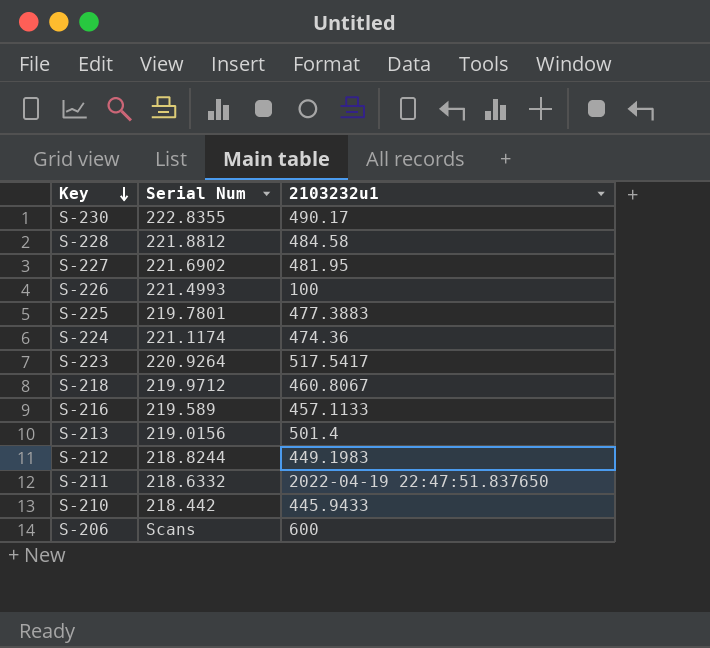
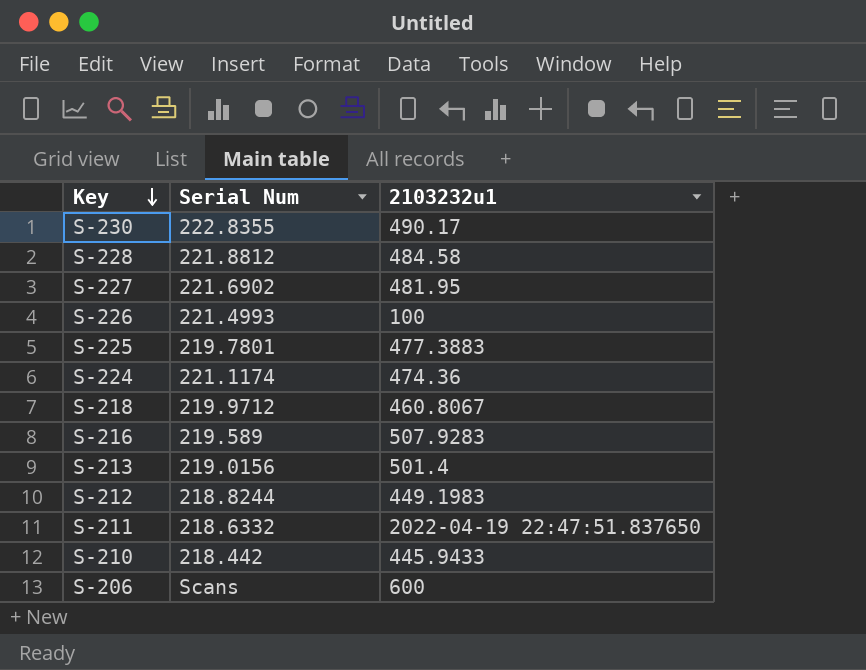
row S-223: 220.9264 | 517.5417 -> none
S-216 | 2103232u1: 457.1133 -> 507.9283

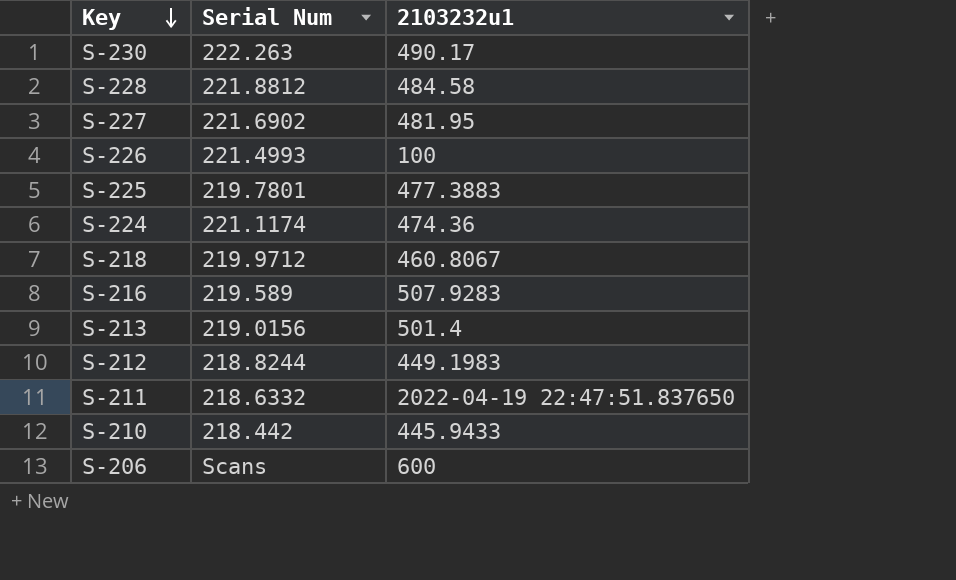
S-230 | Serial Num: 222.8355 -> 222.263

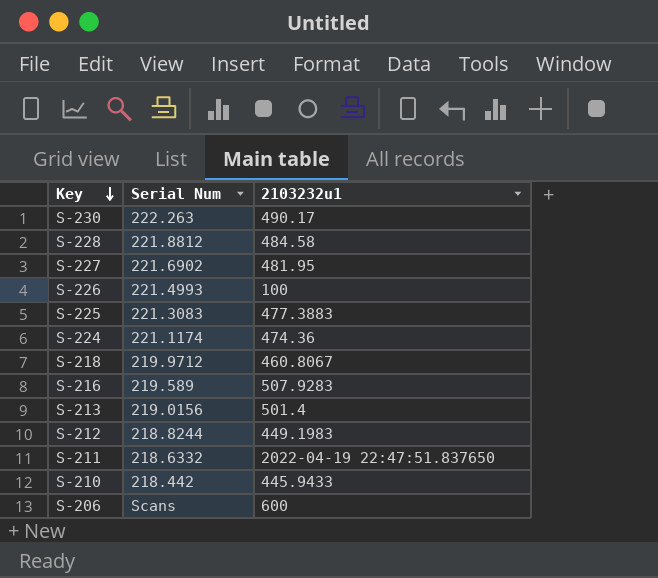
S-225 | Serial Num: 219.7801 -> 221.3083

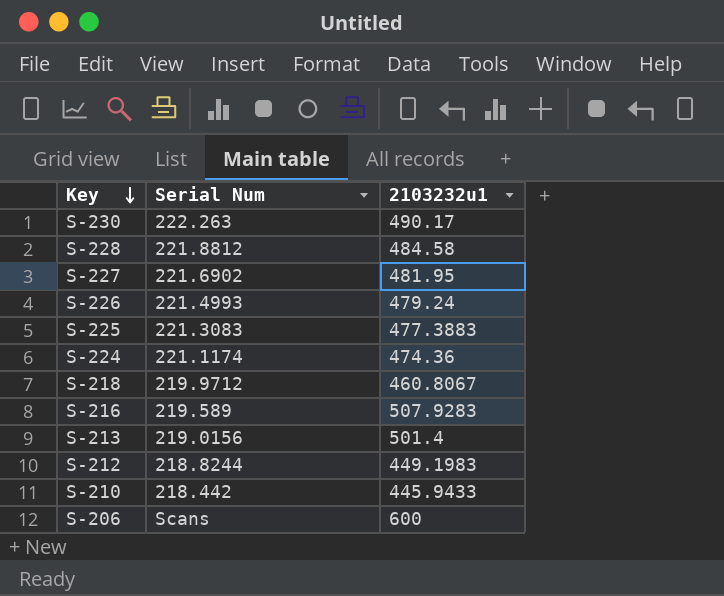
row S-211: 218.6332 | 2022-04-19 22:47:51.837650 -> none
S-226 | 2103232u1: 100 -> 479.24

